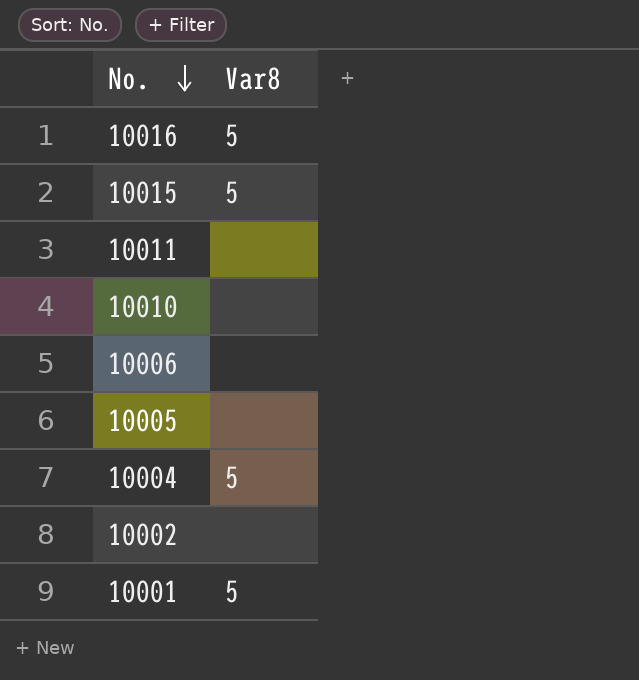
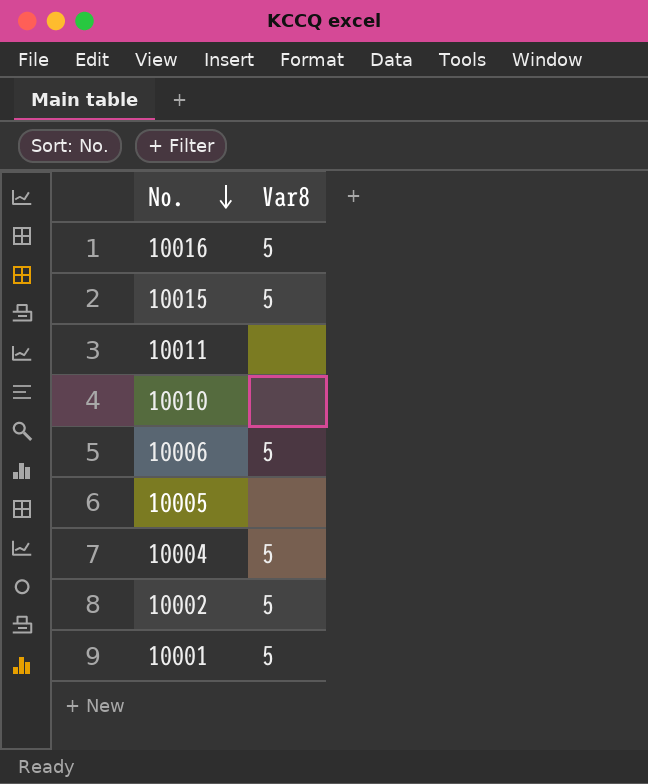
10006 | Var8: none -> 5
10002 | Var8: none -> 5

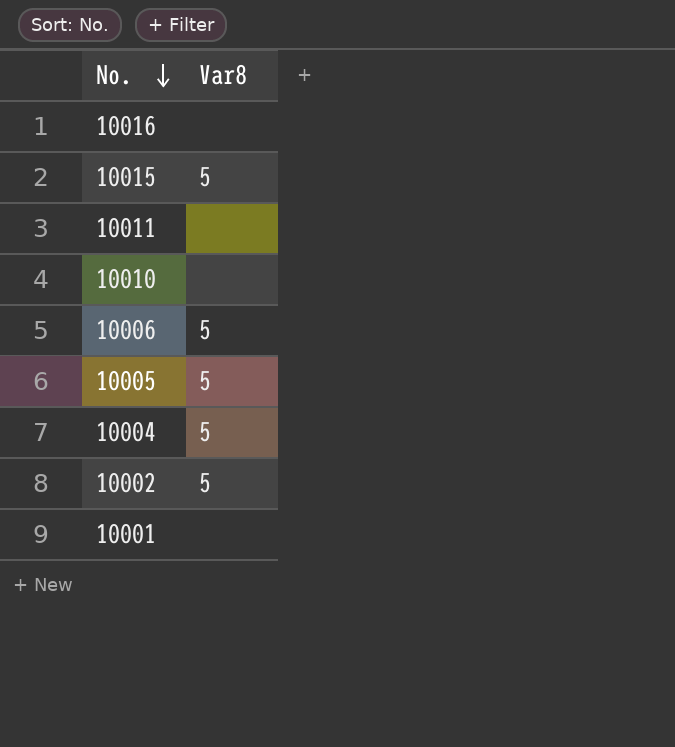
10016 | Var8: 5 -> none
10005 | Var8: none -> 5
10001 | Var8: 5 -> none

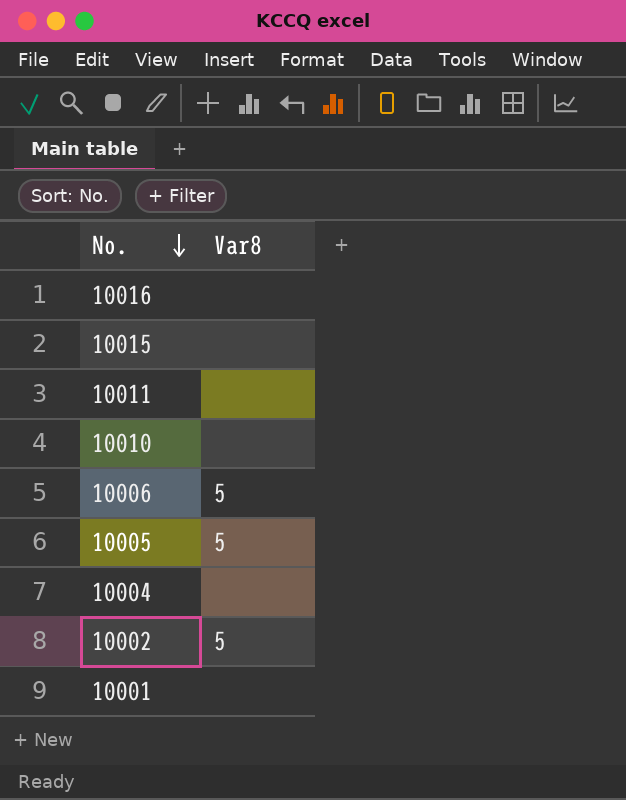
10015 | Var8: 5 -> none
10004 | Var8: 5 -> none

